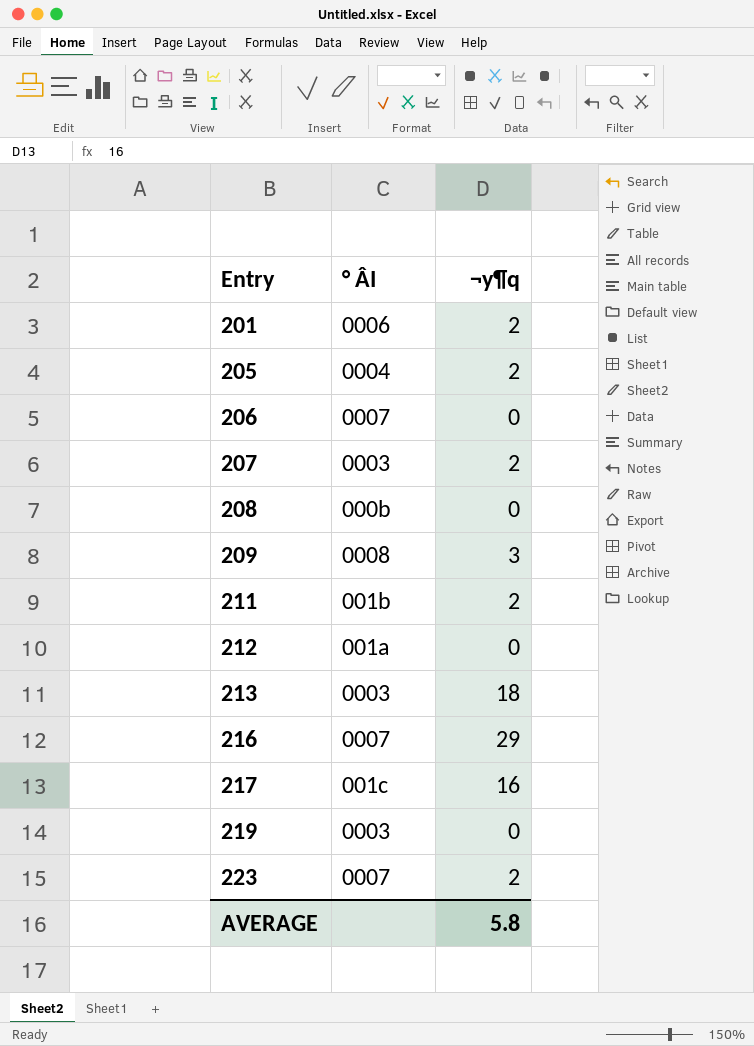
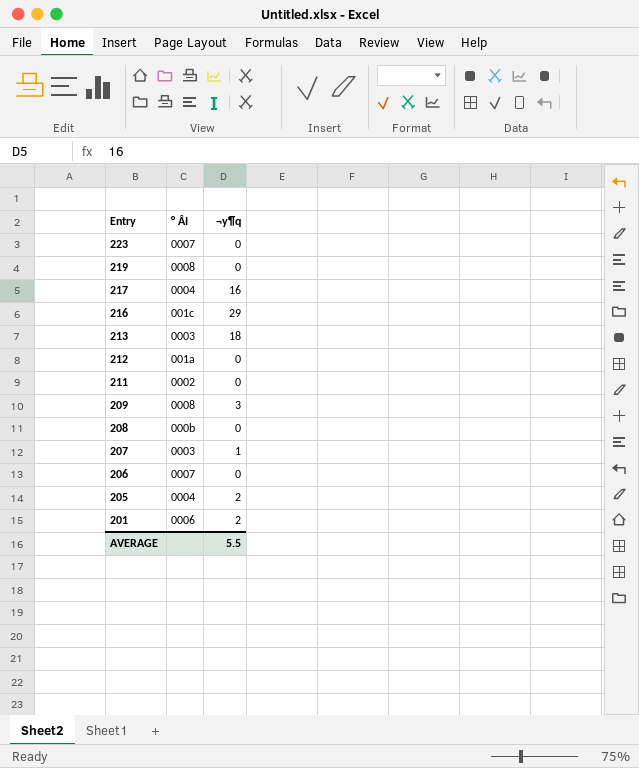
row order: Entry ascending -> Entry descending
223 | ¬y¶q: 2 -> 0
219 | ° ÂI: 0003 -> 0008
217 | ° ÂI: 001c -> 0004
216 | ° ÂI: 0007 -> 001c
211 | ° ÂI: 001b -> 0002
211 | ¬y¶q: 2 -> 0
207 | ¬y¶q: 2 -> 1
AVERAGE | ¬y¶q: 5.8 -> 5.5

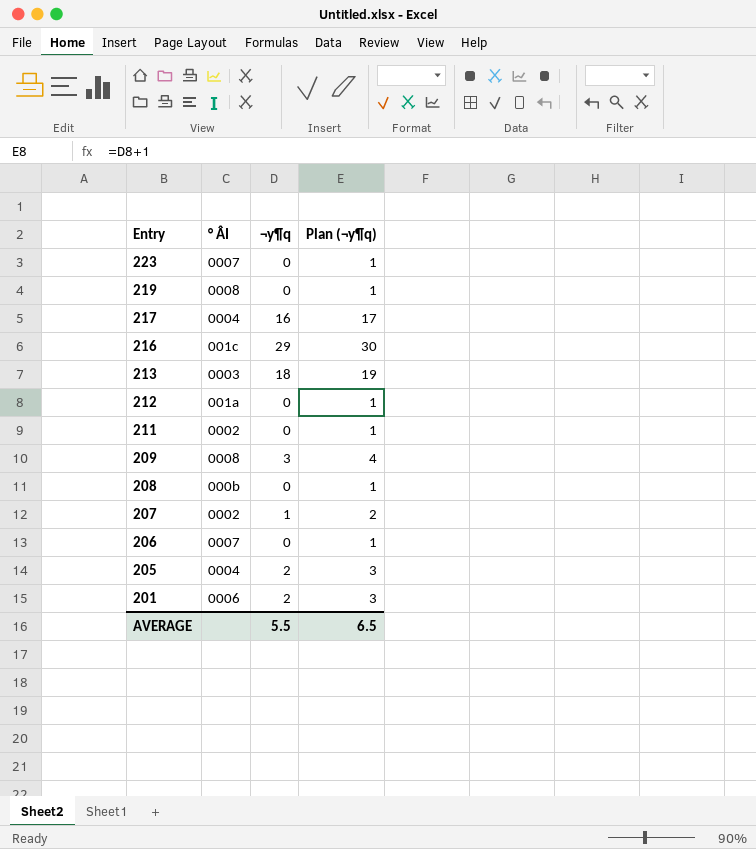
column Plan (¬y¶q) | formula: none -> [¬y¶q] + 1
207 | ° ÂI: 0003 -> 0002

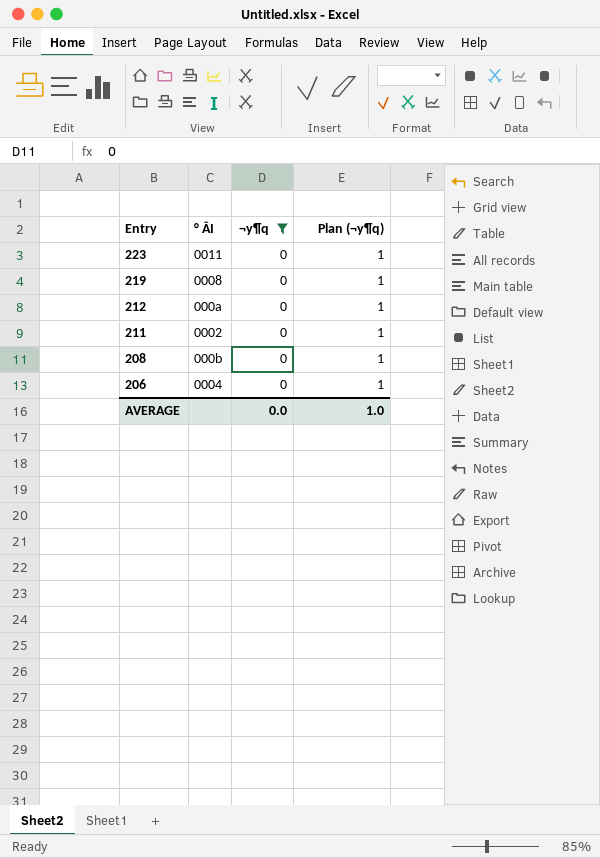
filter: none -> ¬y¶q = 0
223 | ° ÂI: 0007 -> 0011
212 | ° ÂI: 001a -> 000a
206 | ° ÂI: 0007 -> 0004
AVERAGE | ¬y¶q: 5.5 -> 0.0
AVERAGE | Plan (¬y¶q): 6.5 -> 1.0

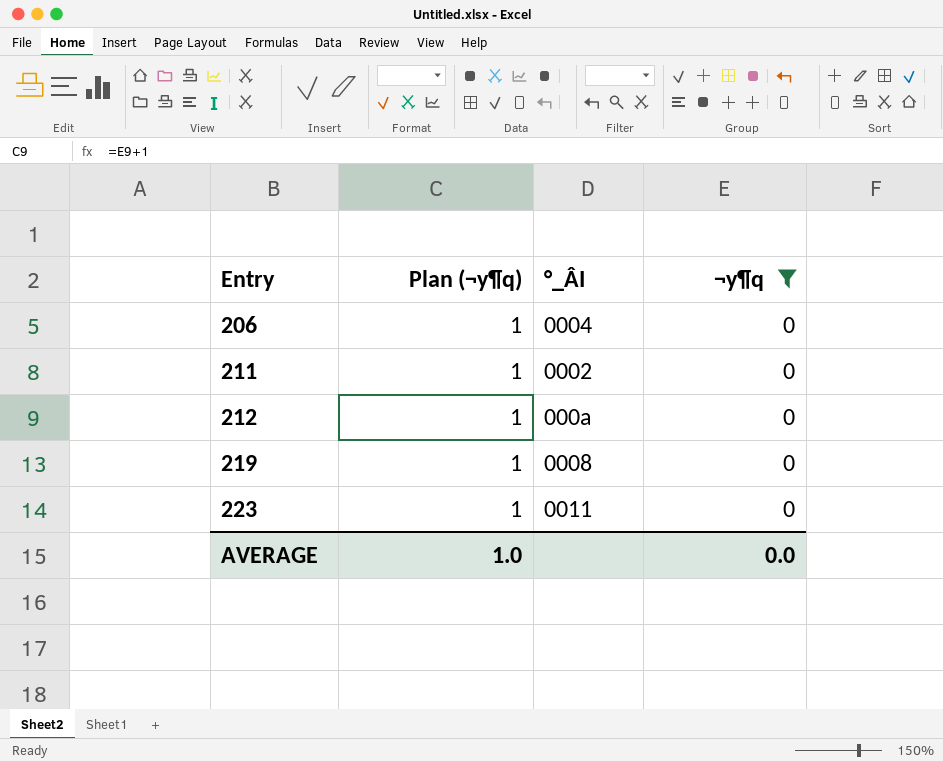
row order: Entry descending -> Entry ascending
column Plan (¬y¶q) | position: 4 -> 2
column name: ° ÂI -> °_ÂI
row 208: 000b | 0 | 1 -> none

